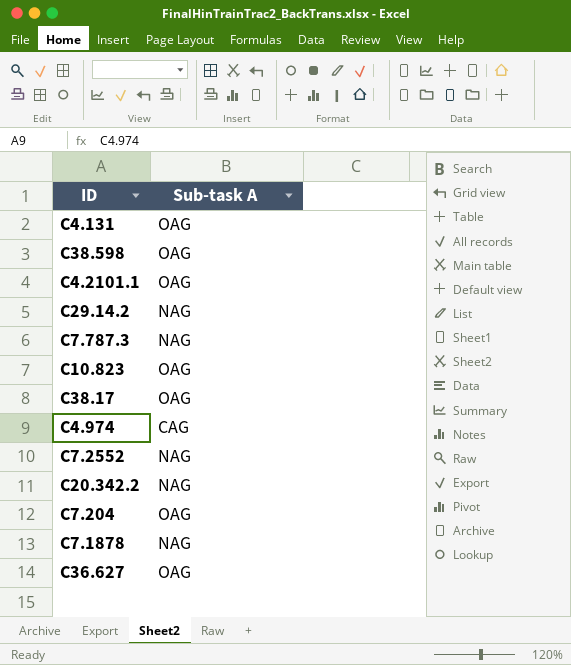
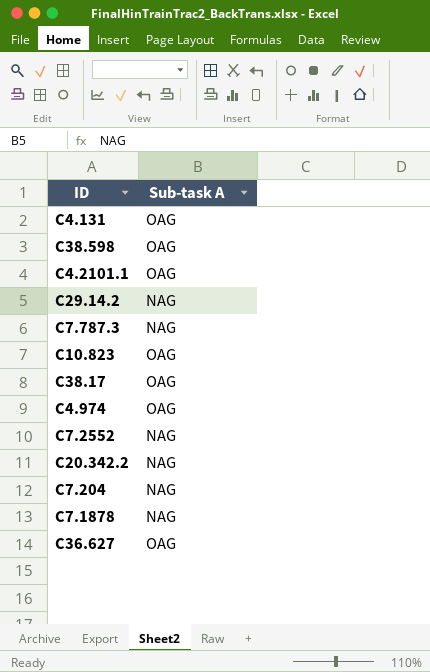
C4.974 | Sub-task A: CAG -> OAG
C7.204 | Sub-task A: OAG -> NAG

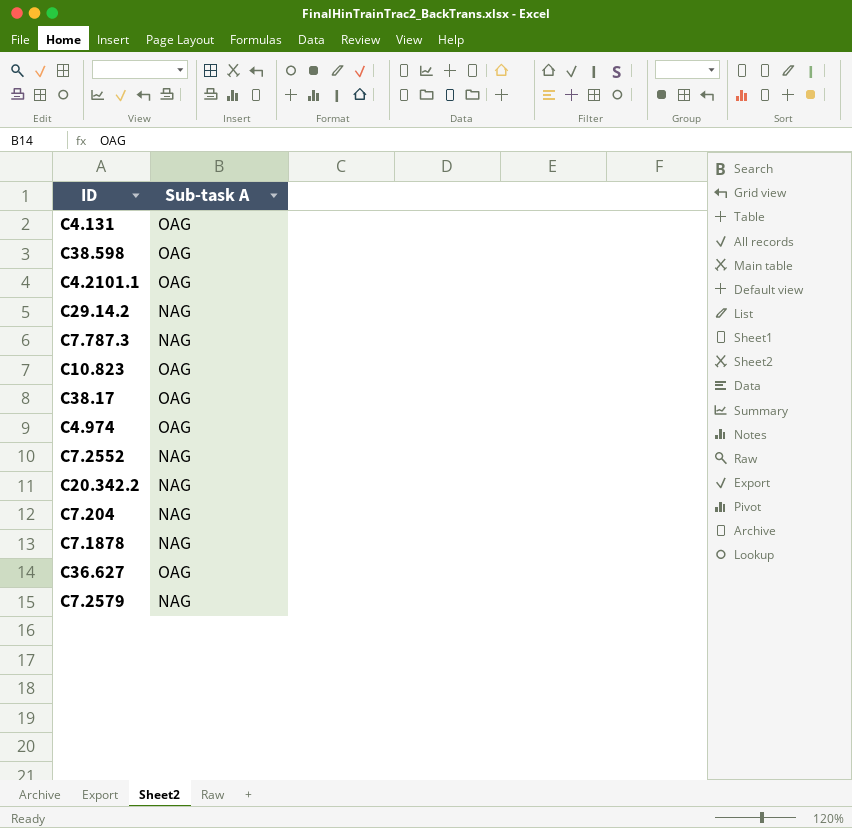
row C7.2579: none -> NAG

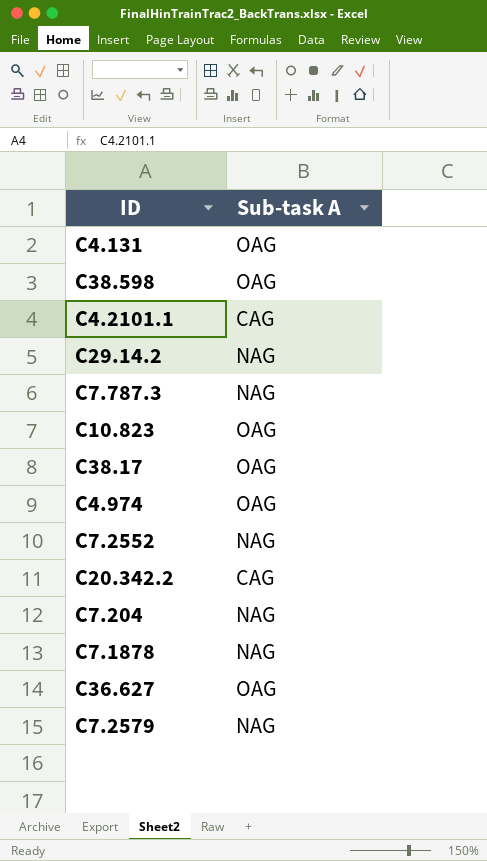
C4.2101.1 | Sub-task A: OAG -> CAG
C20.342.2 | Sub-task A: NAG -> CAG

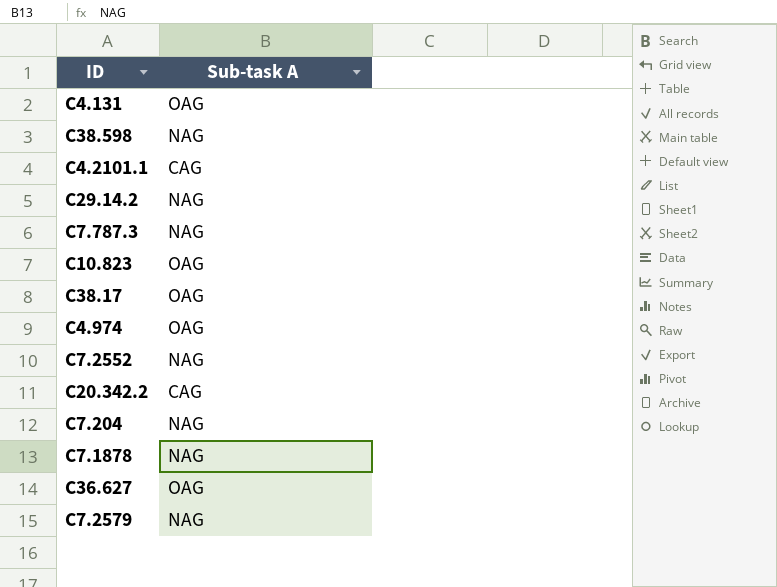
C38.598 | Sub-task A: OAG -> NAG

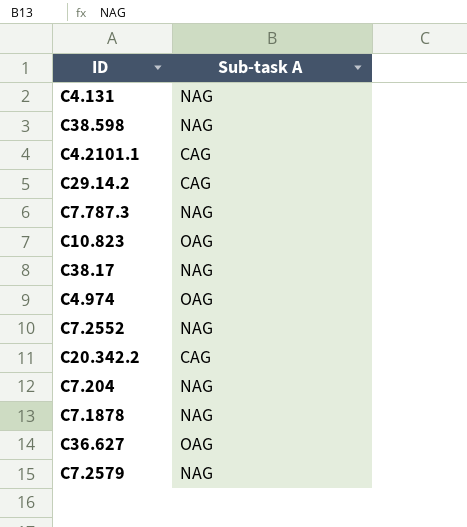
C4.131 | Sub-task A: OAG -> NAG
C29.14.2 | Sub-task A: NAG -> CAG
C38.17 | Sub-task A: OAG -> NAG

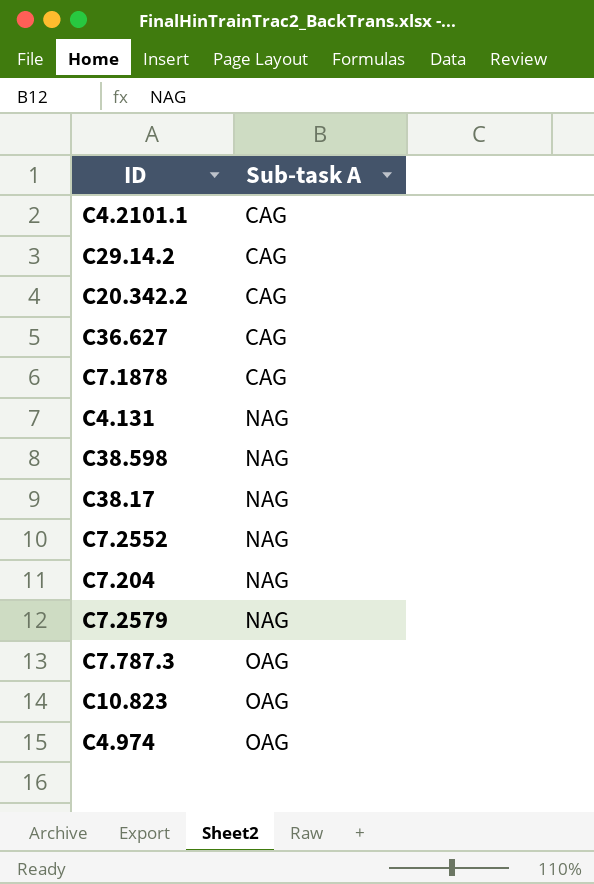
row order: none -> Sub-task A ascending
C36.627 | Sub-task A: OAG -> CAG
C7.1878 | Sub-task A: NAG -> CAG
C7.787.3 | Sub-task A: NAG -> OAG

